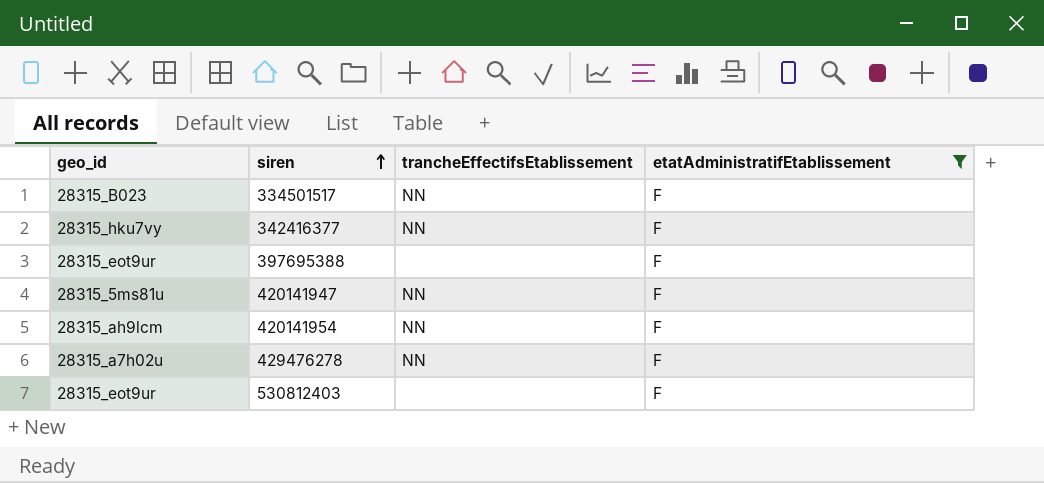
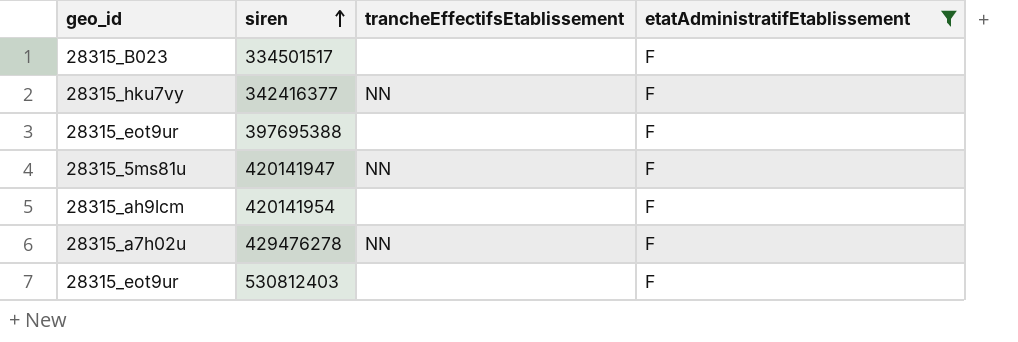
334501517 | trancheEffectifsEtablissement: NN -> none
420141954 | trancheEffectifsEtablissement: NN -> none

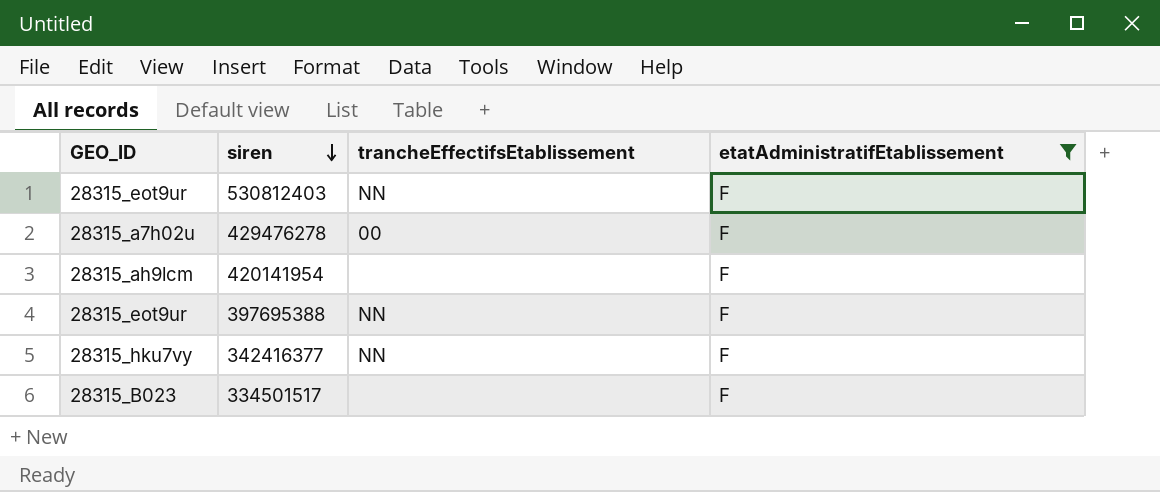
row order: siren ascending -> siren descending
column name: geo_id -> GEO_ID
row 420141947: 28315_5ms81u | NN | F -> none
530812403 | trancheEffectifsEtablissement: none -> NN
429476278 | trancheEffectifsEtablissement: NN -> 00
397695388 | trancheEffectifsEtablissement: none -> NN

